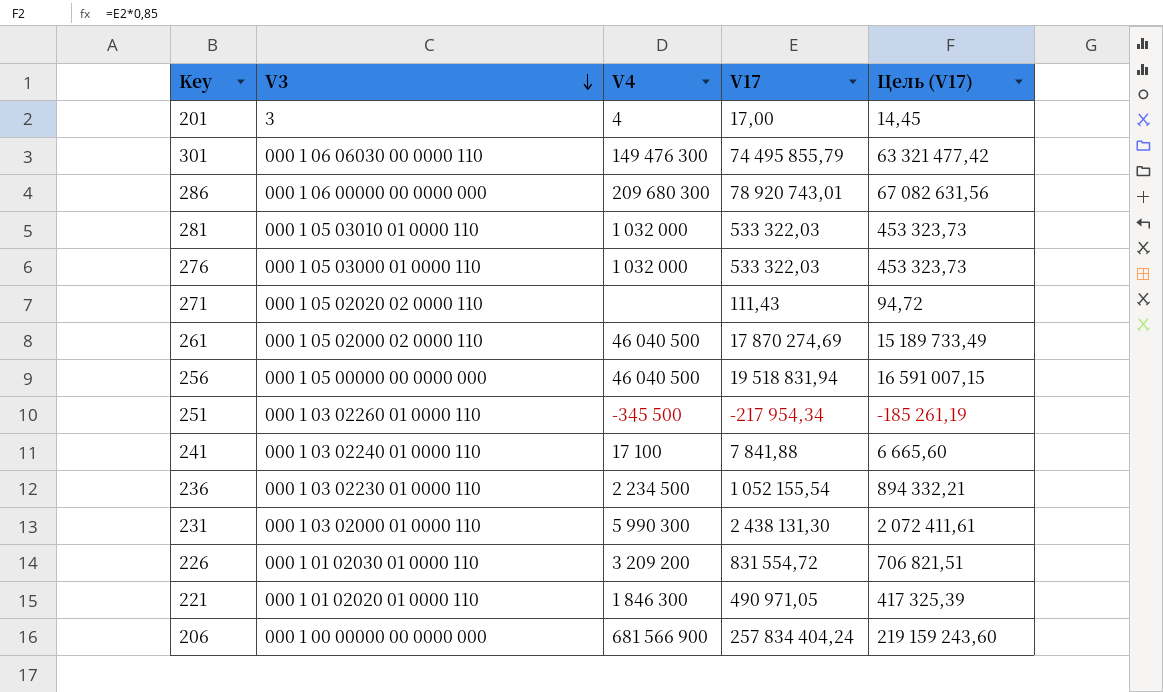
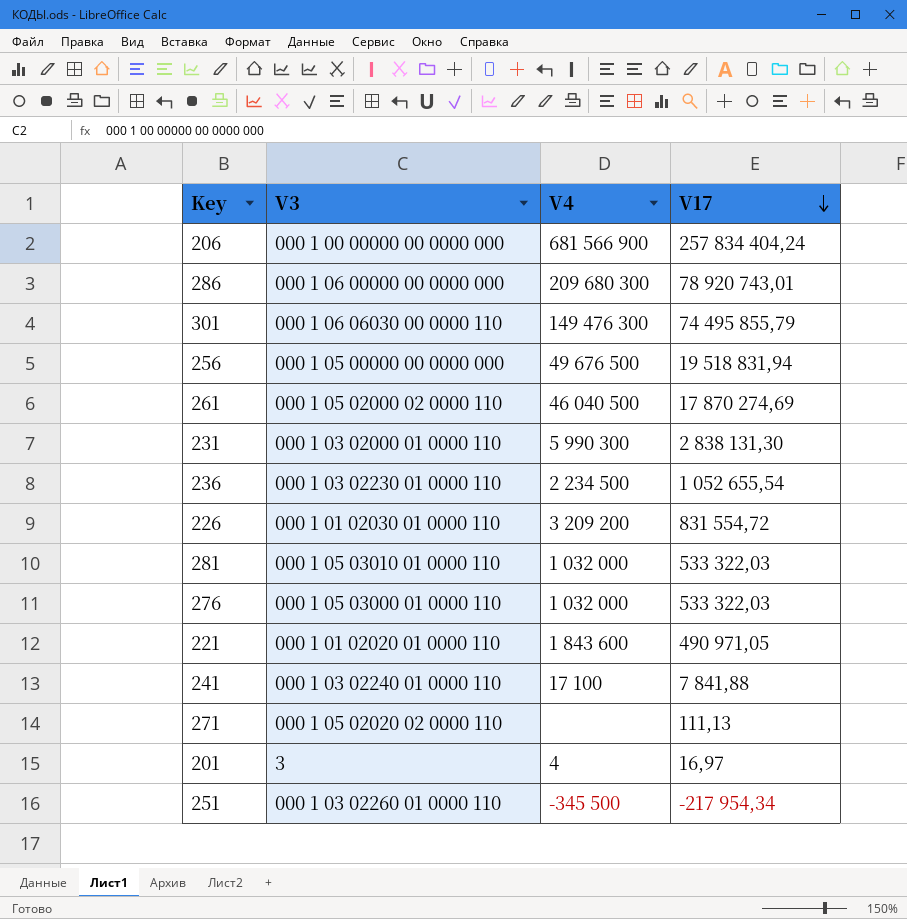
row order: V3 descending -> V17 descending
column Цель (V17) | formula: [V17] * 0,85 -> none
256 | V4: 46 040 500 -> 49 676 500
231 | V17: 2 438 131,30 -> 2 838 131,30
236 | V17: 1 052 155,54 -> 1 052 655,54
221 | V4: 1 846 300 -> 1 843 600
271 | V17: 111,43 -> 111,13
201 | V17: 17,00 -> 16,97

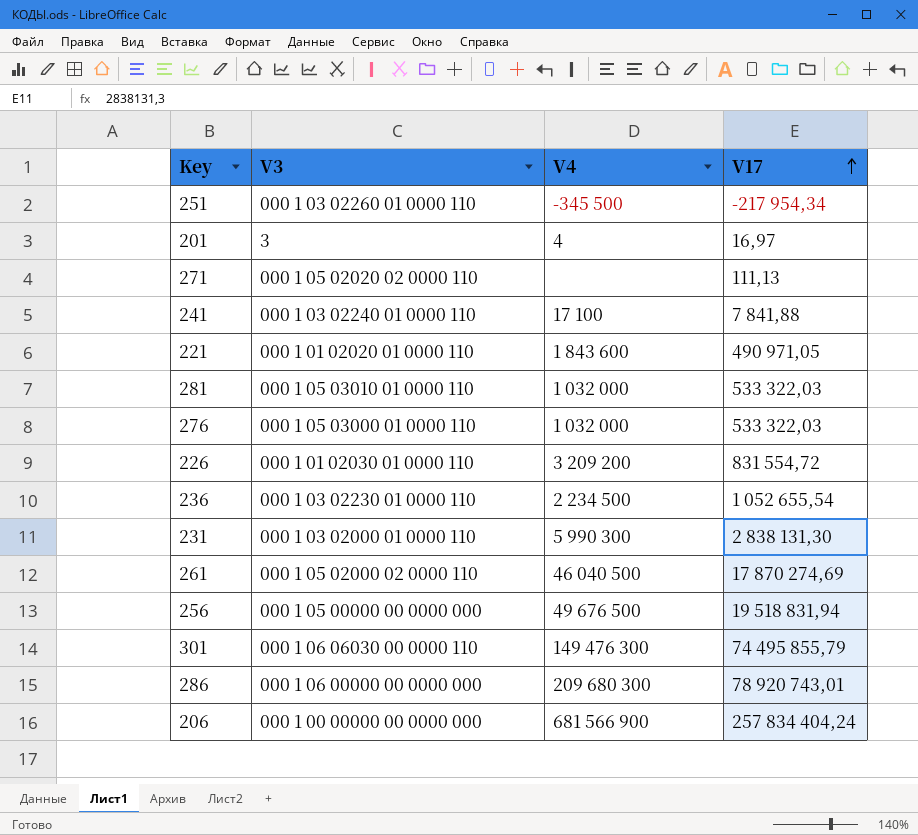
row order: V17 descending -> V17 ascending

